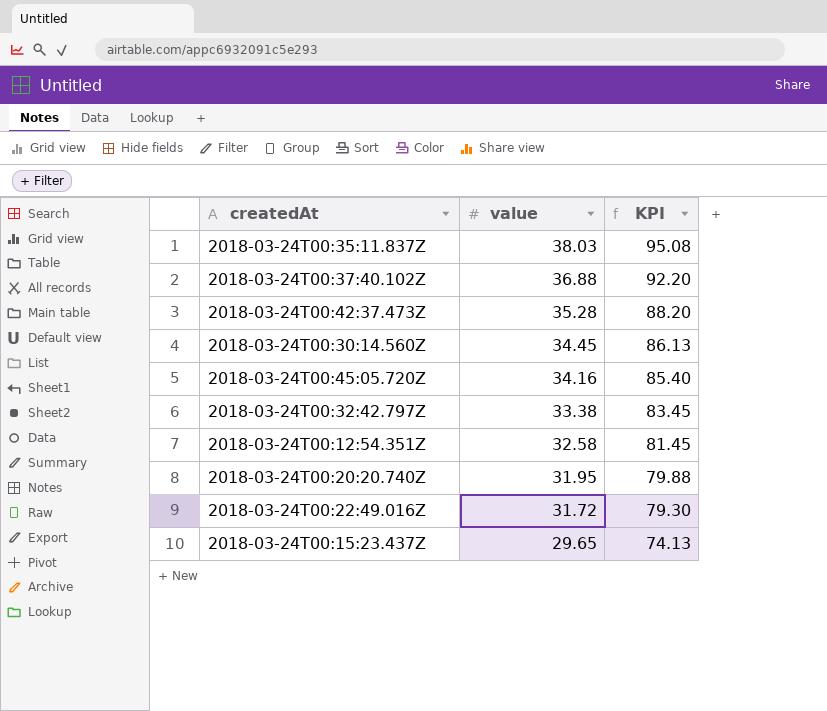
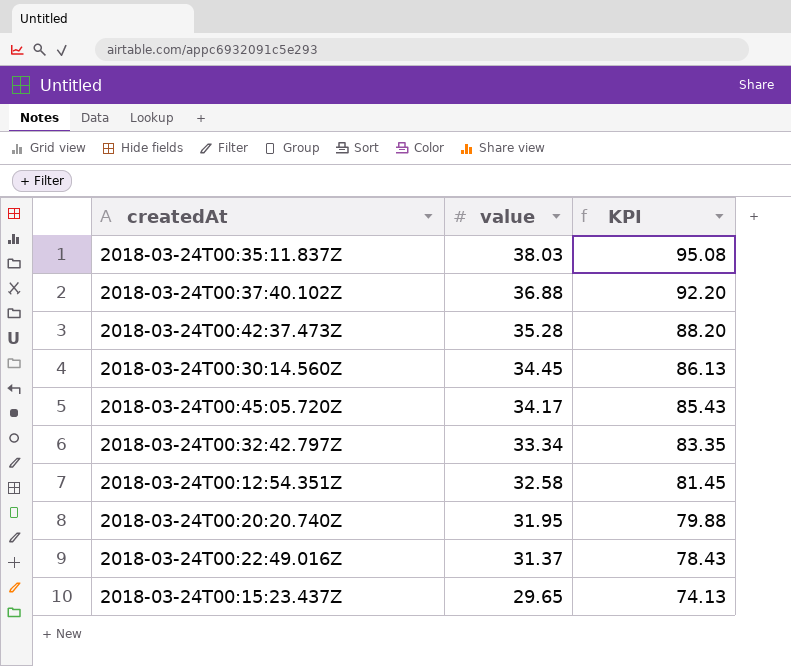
2018-03-24T00:45:05.720Z | value: 34.16 -> 34.17
2018-03-24T00:45:05.720Z | KPI: 85.40 -> 85.43
2018-03-24T00:32:42.797Z | value: 33.38 -> 33.34
2018-03-24T00:32:42.797Z | KPI: 83.45 -> 83.35
2018-03-24T00:22:49.016Z | value: 31.72 -> 31.37
2018-03-24T00:22:49.016Z | KPI: 79.30 -> 78.43

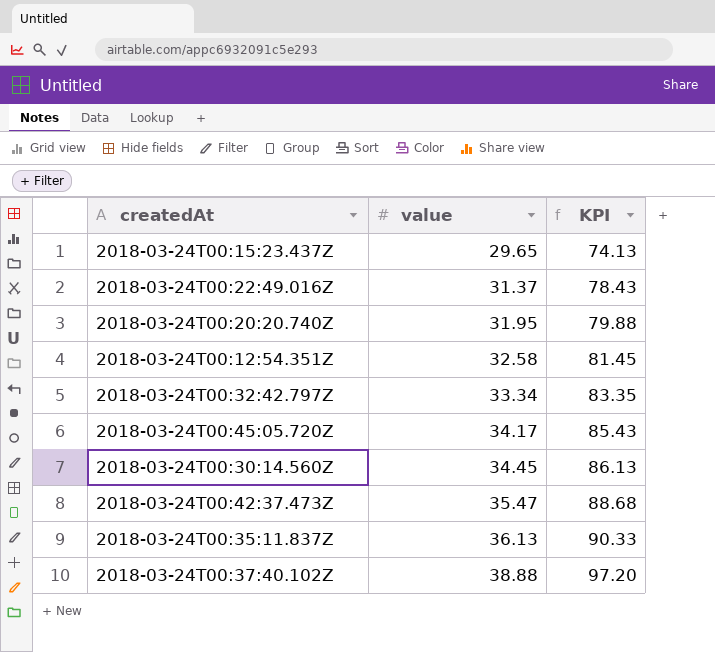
row order: value descending -> value ascending
2018-03-24T00:42:37.473Z | value: 35.28 -> 35.47
2018-03-24T00:42:37.473Z | KPI: 88.20 -> 88.68
2018-03-24T00:35:11.837Z | value: 38.03 -> 36.13
2018-03-24T00:35:11.837Z | KPI: 95.08 -> 90.33
2018-03-24T00:37:40.102Z | value: 36.88 -> 38.88
2018-03-24T00:37:40.102Z | KPI: 92.20 -> 97.20

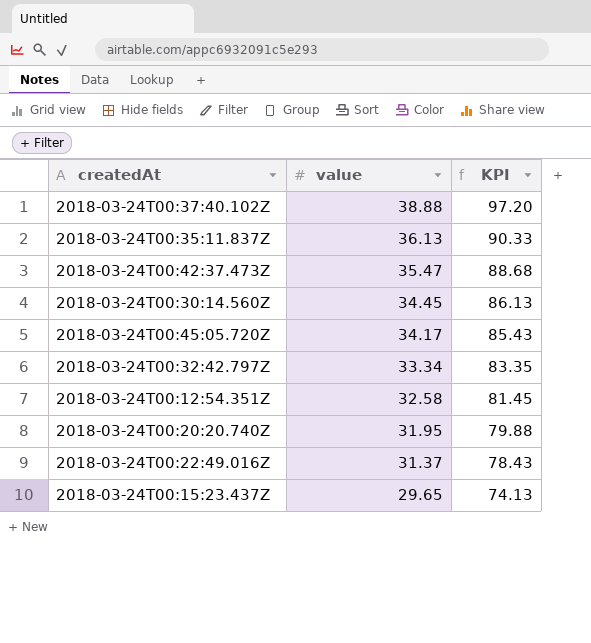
row order: value ascending -> value descending

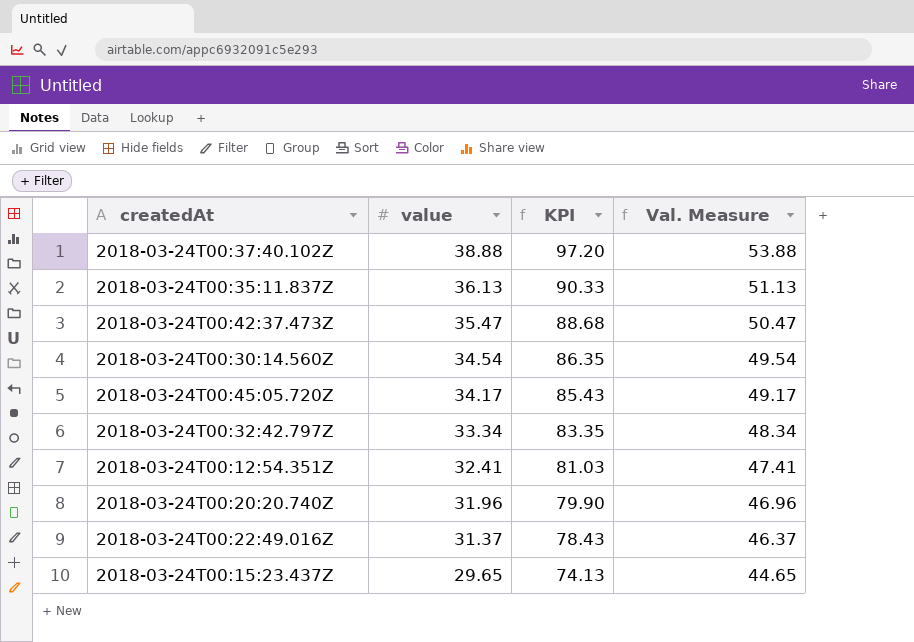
column Val. Measure | formula: none -> [value] + 15
2018-03-24T00:30:14.560Z | value: 34.45 -> 34.54
2018-03-24T00:30:14.560Z | KPI: 86.13 -> 86.35
2018-03-24T00:12:54.351Z | value: 32.58 -> 32.41
2018-03-24T00:12:54.351Z | KPI: 81.45 -> 81.03
2018-03-24T00:20:20.740Z | value: 31.95 -> 31.96
2018-03-24T00:20:20.740Z | KPI: 79.88 -> 79.90

